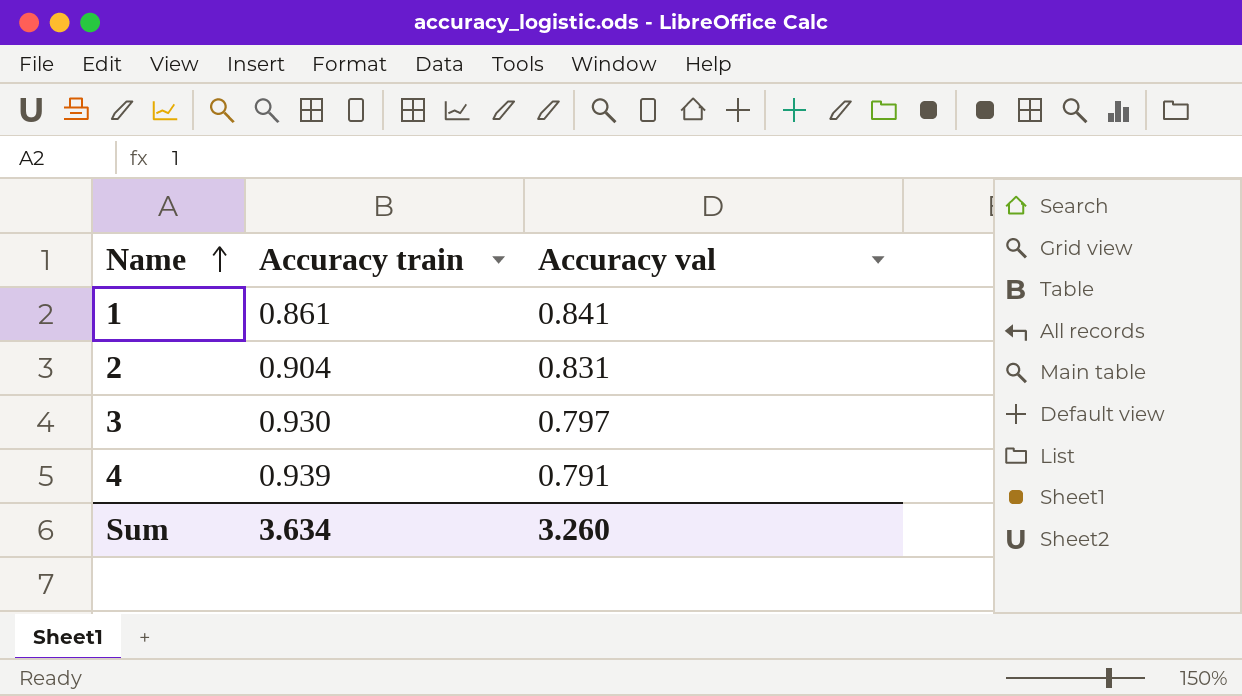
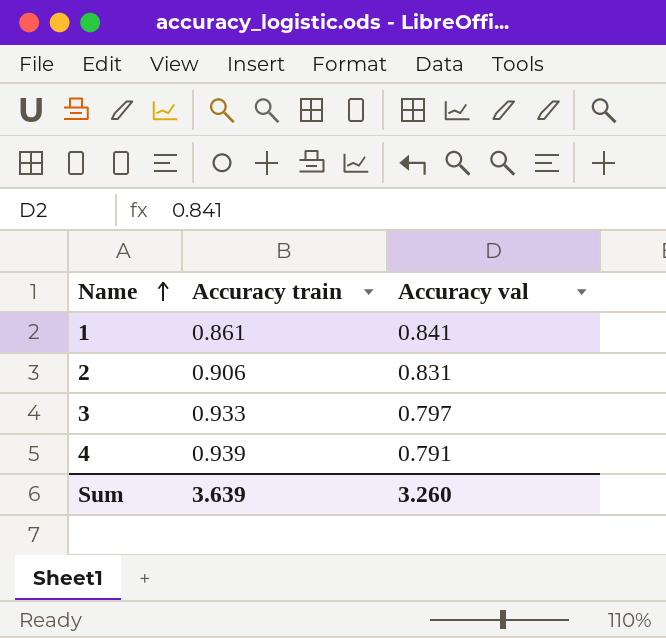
2 | Accuracy train: 0.904 -> 0.906
3 | Accuracy train: 0.930 -> 0.933
Sum | Accuracy train: 3.634 -> 3.639

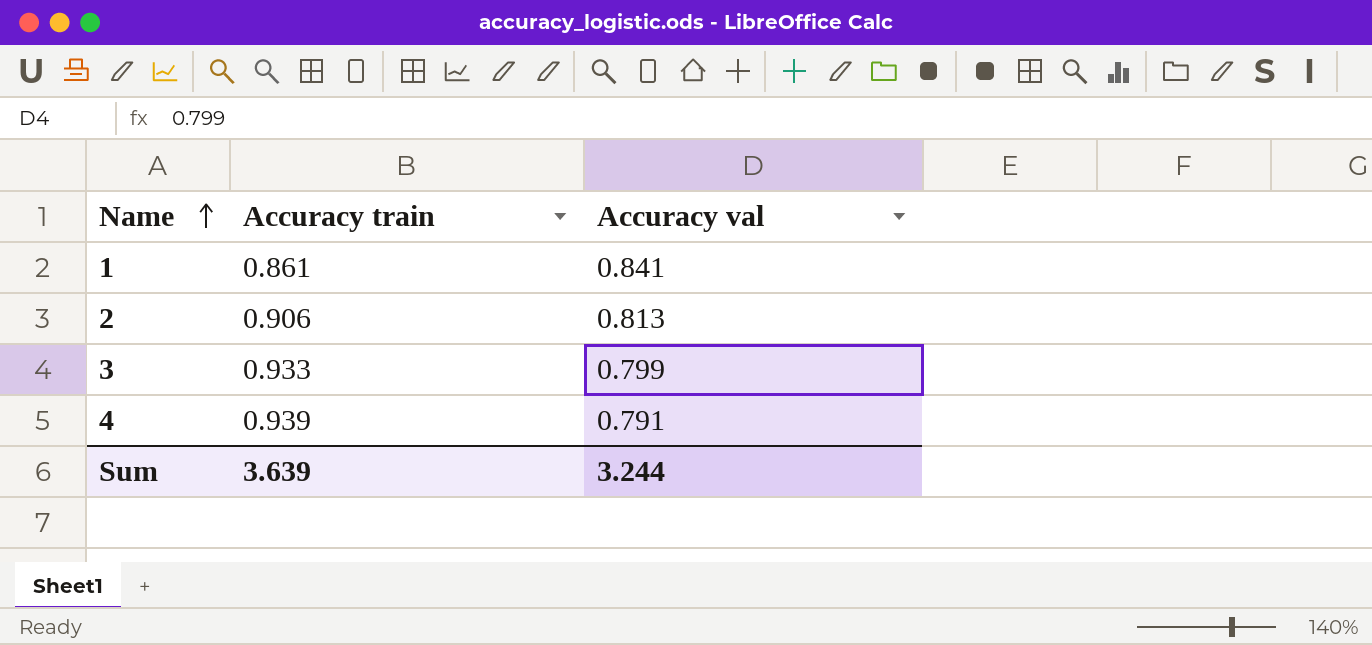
2 | Accuracy val: 0.831 -> 0.813
3 | Accuracy val: 0.797 -> 0.799
Sum | Accuracy val: 3.260 -> 3.244

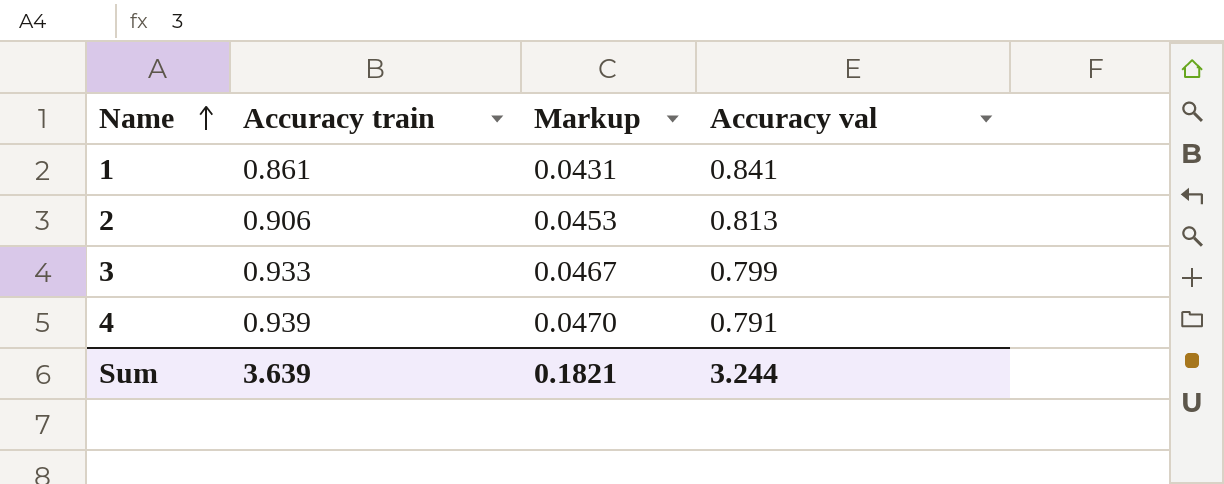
column Markup | formula: none -> [Accuracy train] * 0.05

